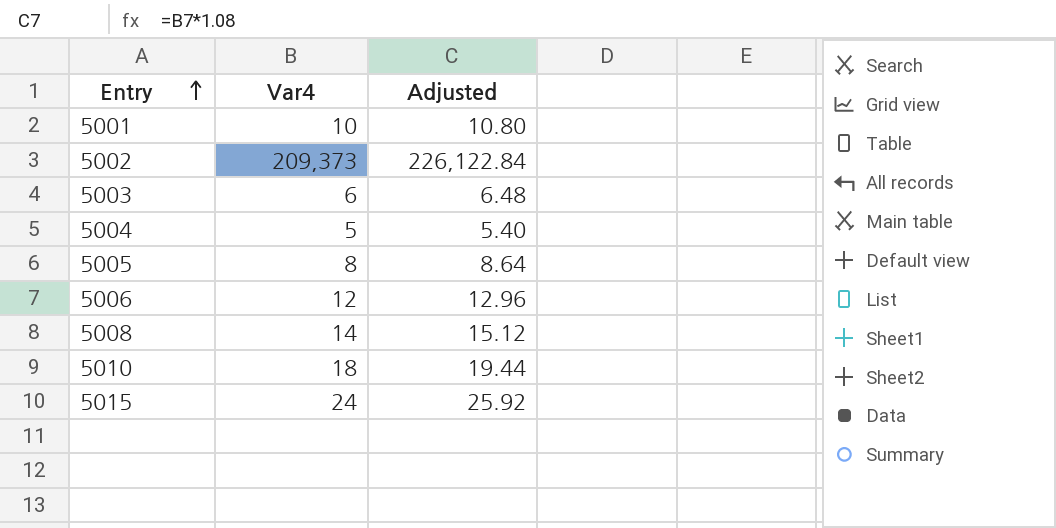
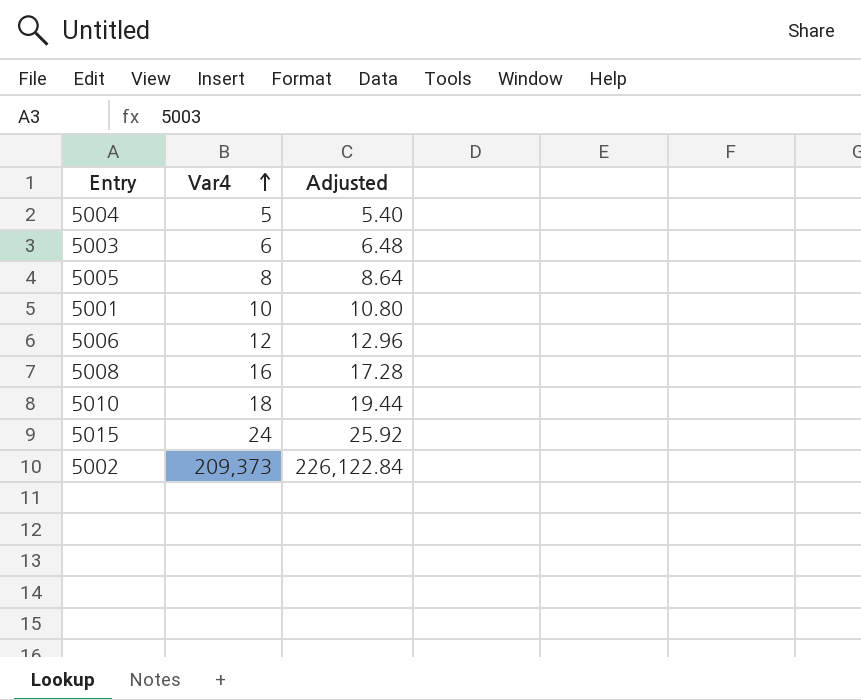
row order: Entry ascending -> Var4 ascending
5008 | Var4: 14 -> 16
5008 | Adjusted: 15.12 -> 17.28

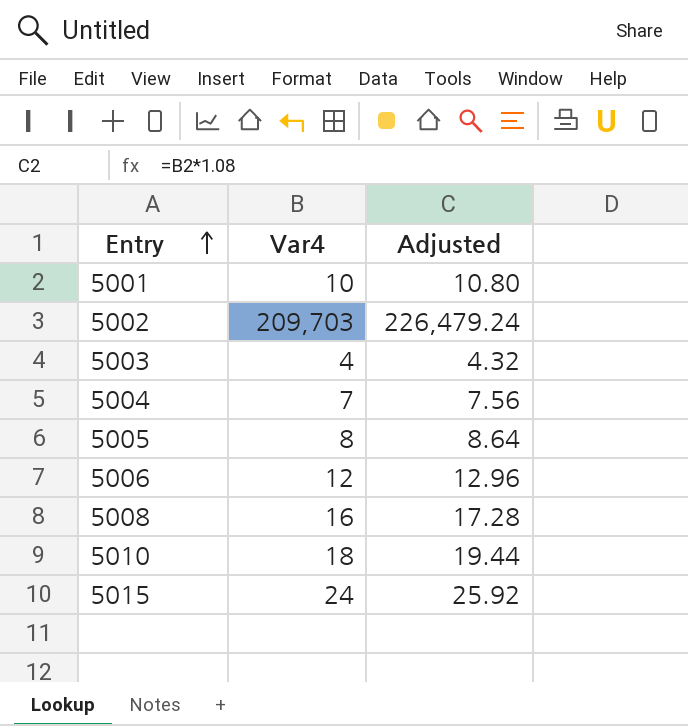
row order: Var4 ascending -> Entry ascending
5002 | Var4: 209,373 -> 209,703
5002 | Adjusted: 226,122.84 -> 226,479.24
5003 | Var4: 6 -> 4
5003 | Adjusted: 6.48 -> 4.32
5004 | Var4: 5 -> 7
5004 | Adjusted: 5.40 -> 7.56

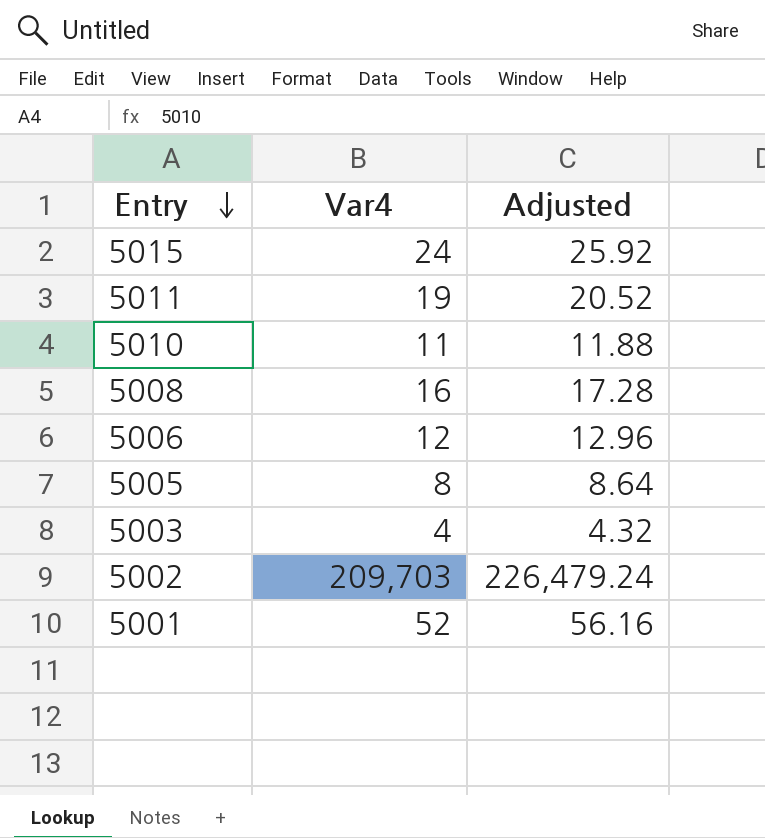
row order: Entry ascending -> Entry descending
row 5004: 7 | 7.56 -> none
row 5011: none -> 19 | 20.52
5010 | Var4: 18 -> 11
5010 | Adjusted: 19.44 -> 11.88
5001 | Var4: 10 -> 52
5001 | Adjusted: 10.80 -> 56.16

